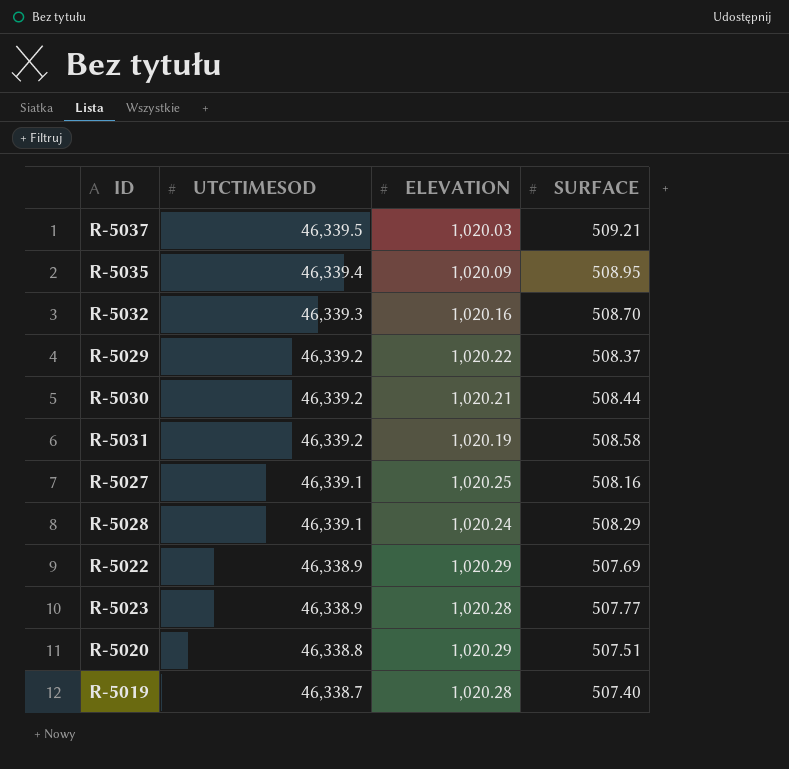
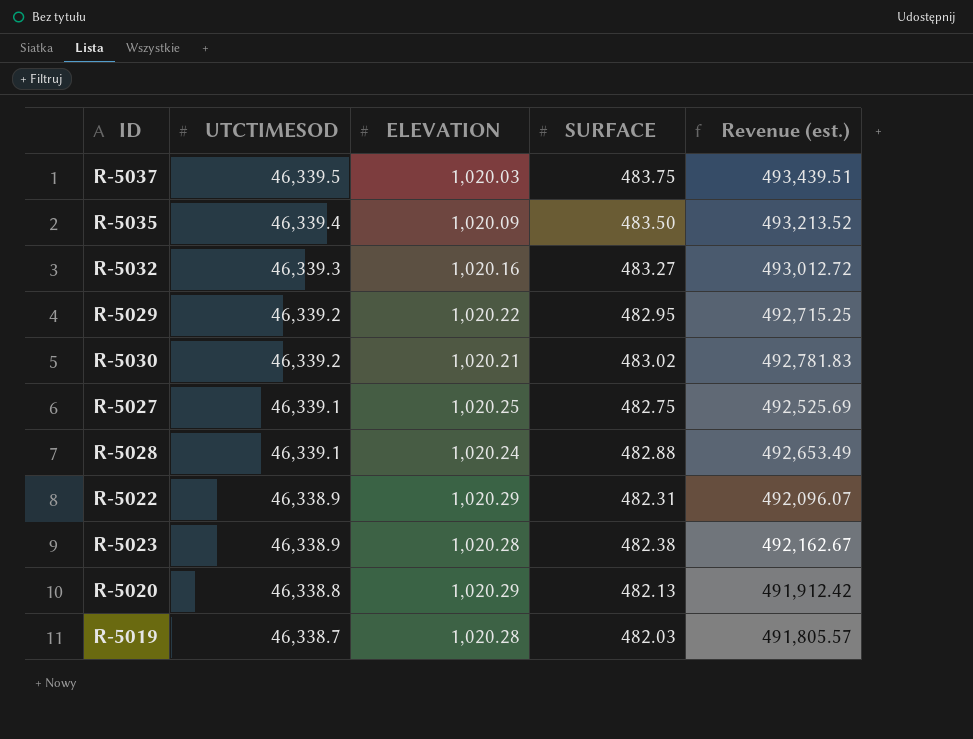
column Revenue (est.) | formula: none -> [ELEVATION] * [SURFACE]
row R-5031: 46,339.2 | 1,020.19 | 508.58 -> none
R-5037 | SURFACE: 509.21 -> 483.75
R-5035 | SURFACE: 508.95 -> 483.50
R-5032 | SURFACE: 508.70 -> 483.27
R-5029 | SURFACE: 508.37 -> 482.95
R-5030 | SURFACE: 508.44 -> 483.02
R-5027 | SURFACE: 508.16 -> 482.75
R-5028 | SURFACE: 508.29 -> 482.88
R-5022 | SURFACE: 507.69 -> 482.31
R-5023 | SURFACE: 507.77 -> 482.38
R-5020 | SURFACE: 507.51 -> 482.13
R-5019 | SURFACE: 507.40 -> 482.03

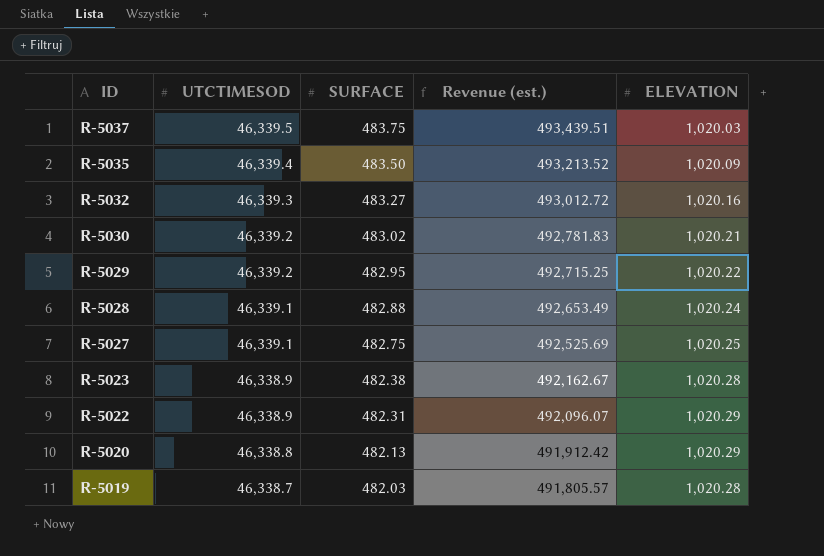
row order: UTCTIMESOD descending -> ID descending
column ELEVATION | position: 3 -> 5

